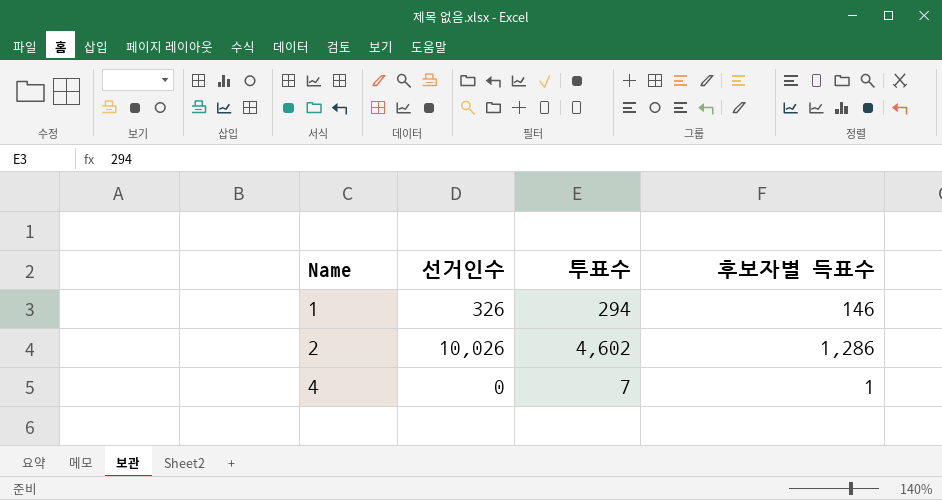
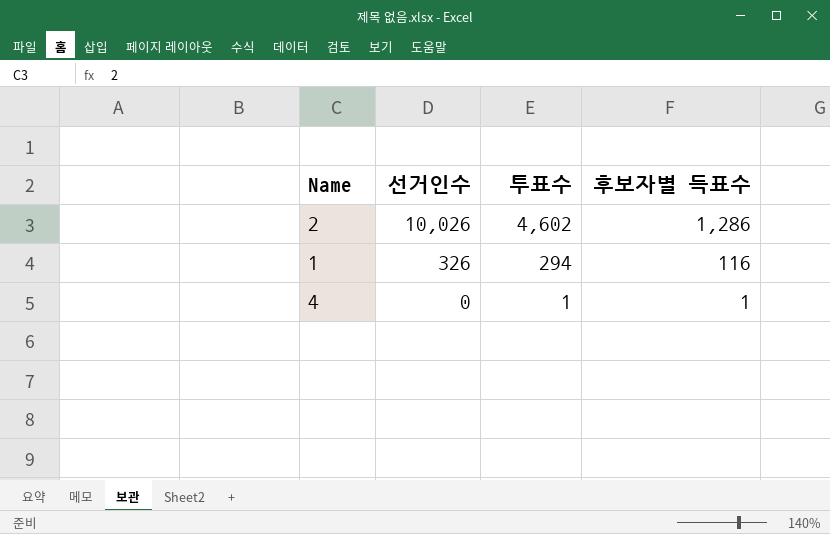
row order: Name ascending -> 선거인수 descending
1 | 후보자별 득표수: 146 -> 116
4 | 투표수: 7 -> 1

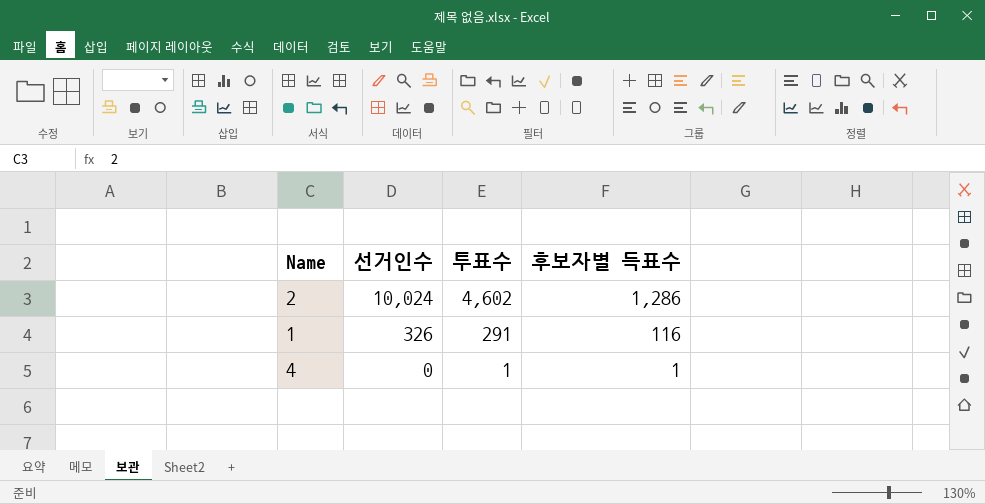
2 | 선거인수: 10,026 -> 10,024
1 | 투표수: 294 -> 291

